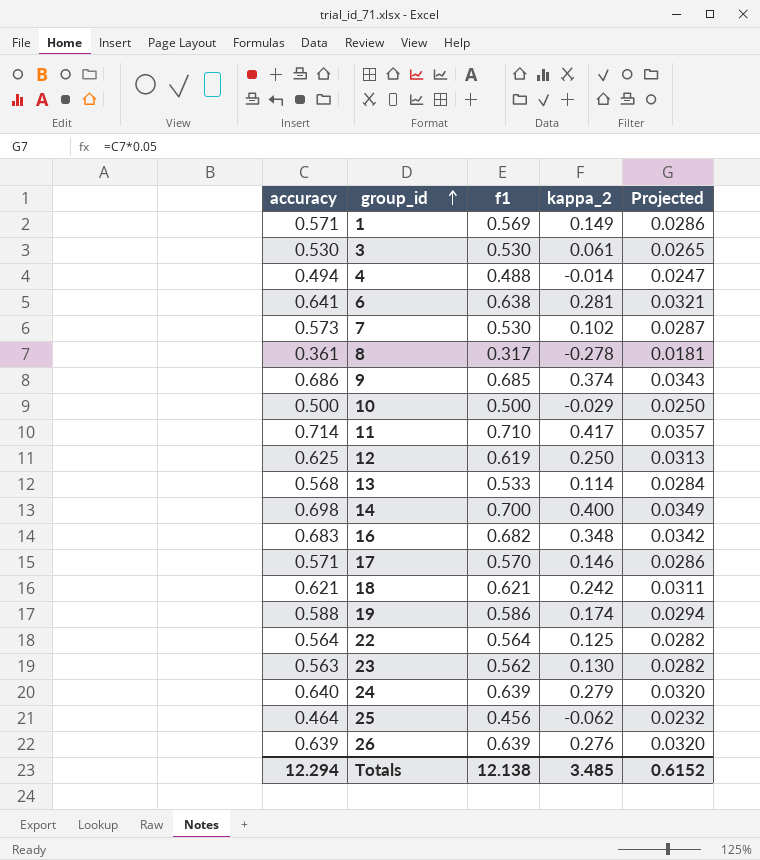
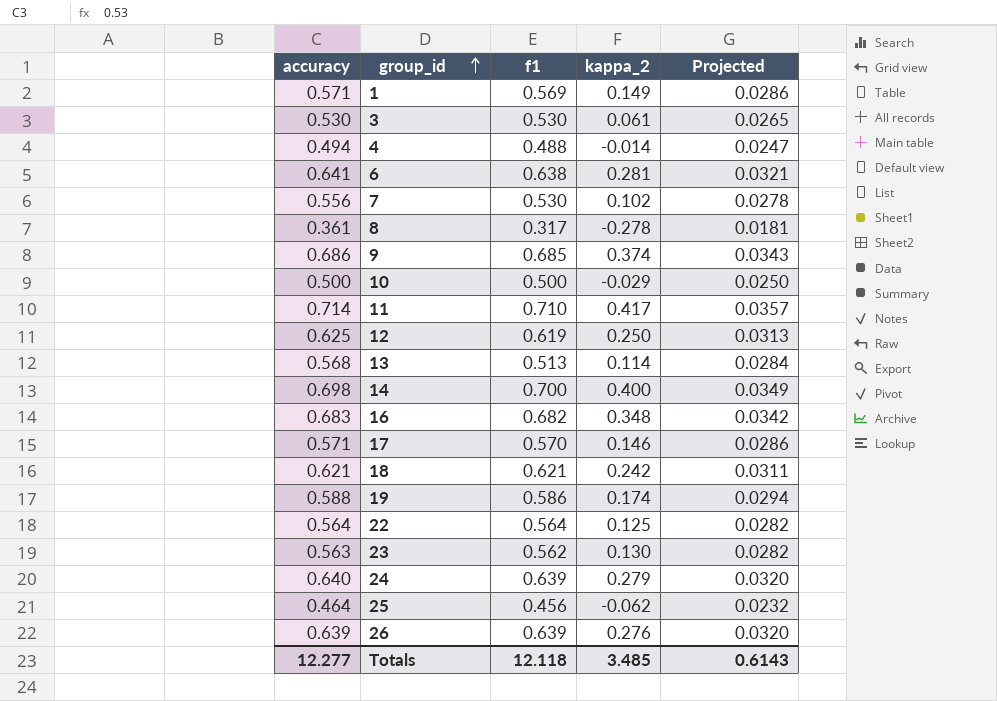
7 | accuracy: 0.573 -> 0.556
7 | Projected: 0.0287 -> 0.0278
13 | f1: 0.533 -> 0.513
Totals | accuracy: 12.294 -> 12.277
Totals | f1: 12.138 -> 12.118
Totals | Projected: 0.6152 -> 0.6143

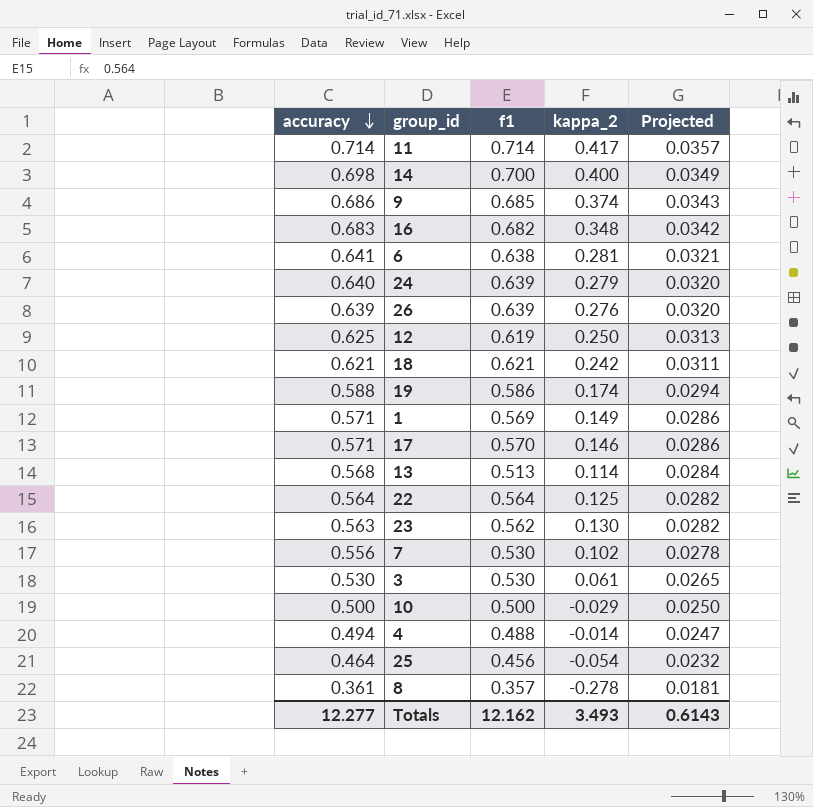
row order: group_id ascending -> accuracy descending
11 | f1: 0.710 -> 0.714
25 | kappa_2: -0.062 -> -0.054
8 | f1: 0.317 -> 0.357
Totals | f1: 12.118 -> 12.162
Totals | kappa_2: 3.485 -> 3.493

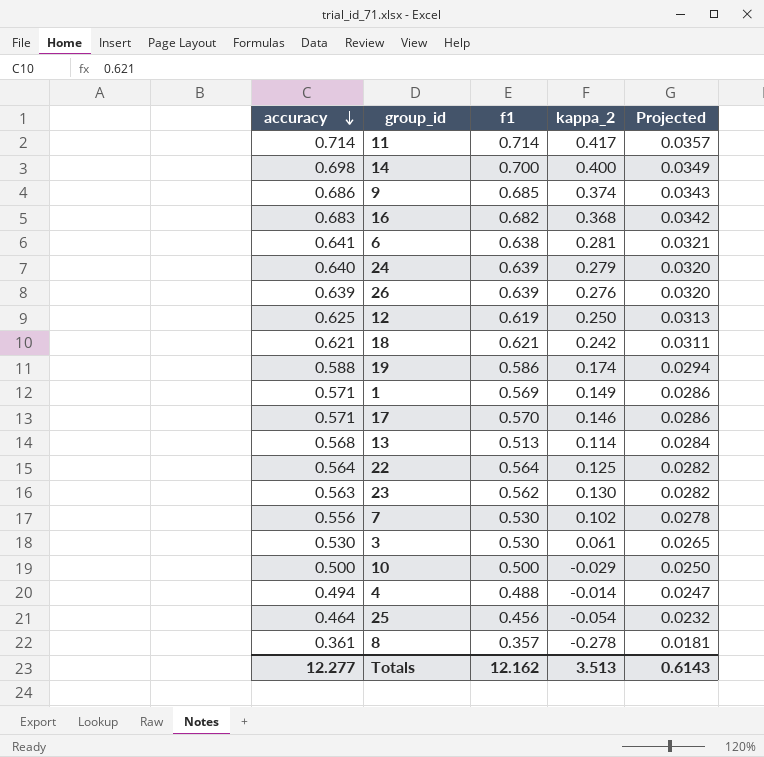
16 | kappa_2: 0.348 -> 0.368
Totals | kappa_2: 3.493 -> 3.513

